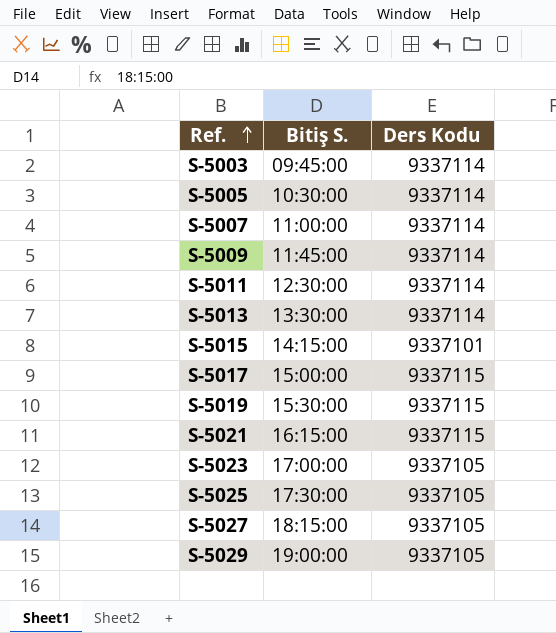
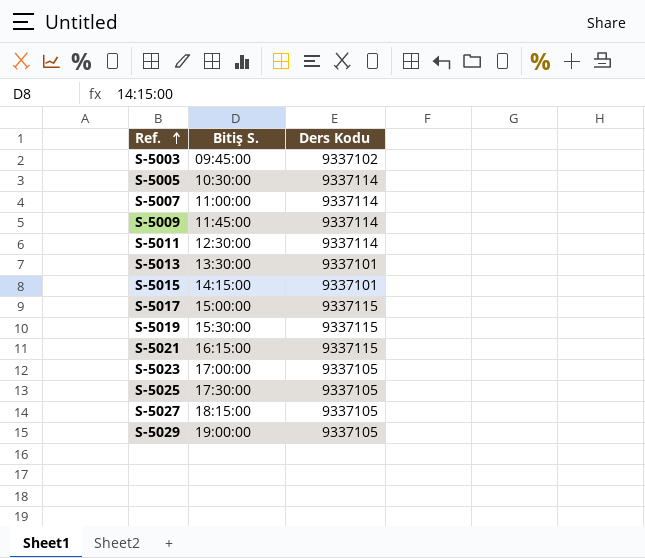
S-5003 | Ders Kodu: 9337114 -> 9337102
S-5013 | Ders Kodu: 9337114 -> 9337101

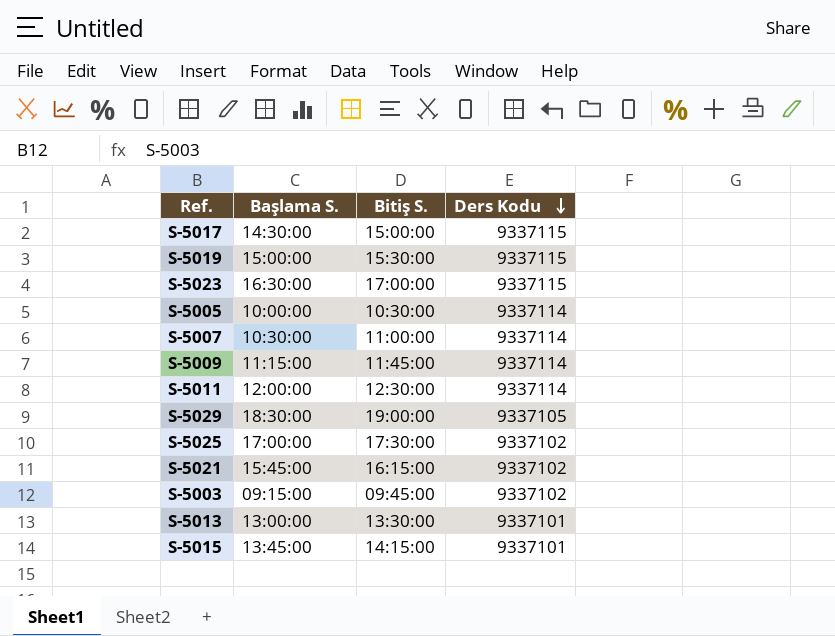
row order: Ref. ascending -> Ders Kodu descending
column Başlama S. | position: none -> 2
row S-5027: 18:15:00 | 9337105 -> none
S-5023 | Ders Kodu: 9337105 -> 9337115
S-5025 | Ders Kodu: 9337105 -> 9337102
S-5021 | Ders Kodu: 9337115 -> 9337102

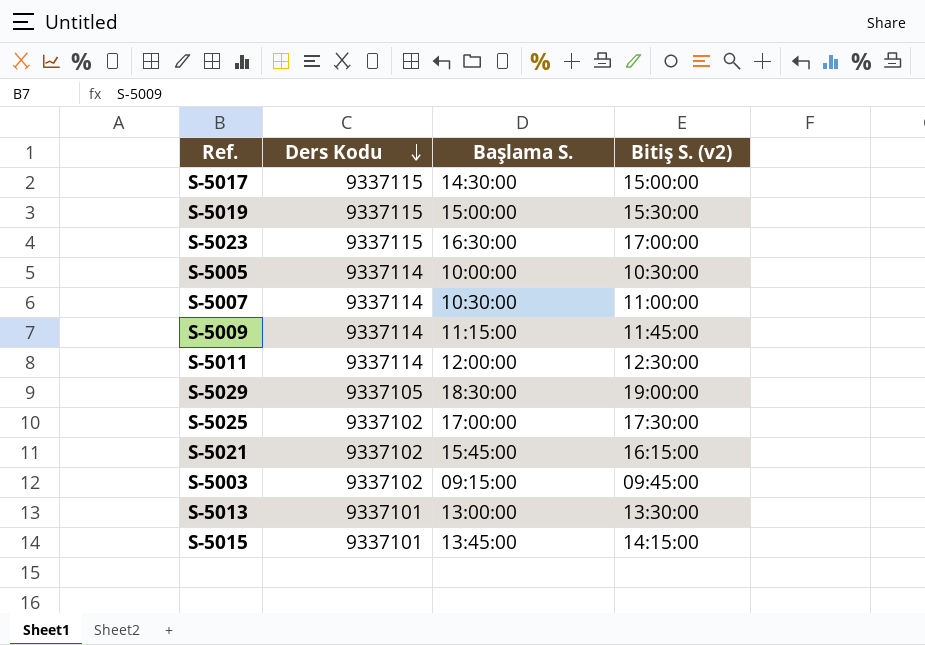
column Ders Kodu | position: 4 -> 2
column name: Bitiş S. -> Bitiş S. (v2)

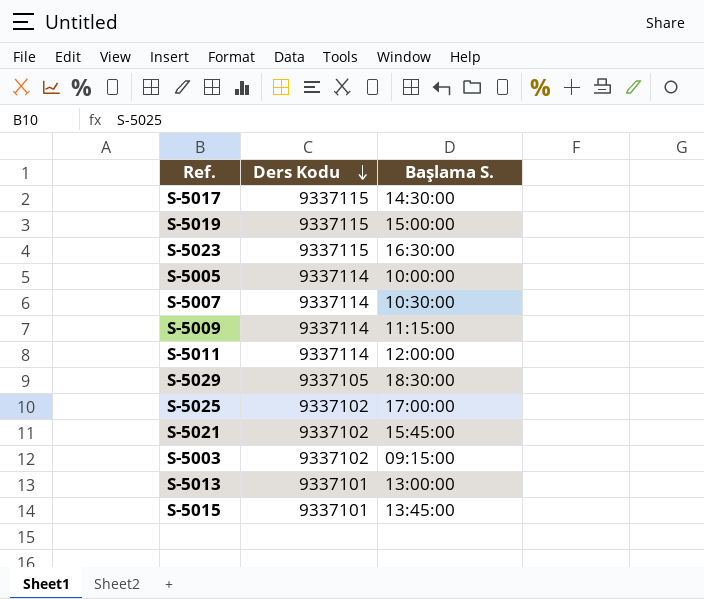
column Bitiş S. (v2) | position: 4 -> none

